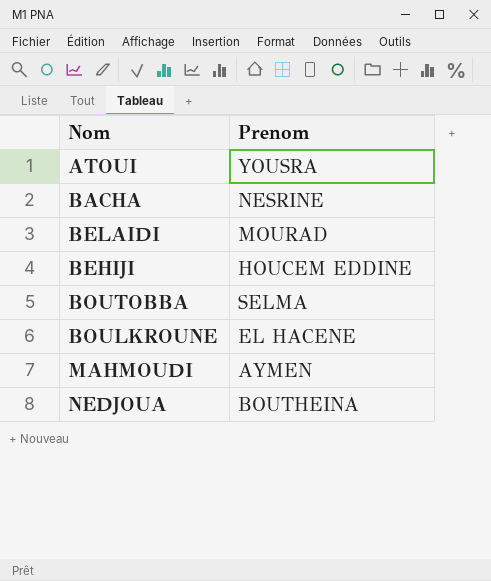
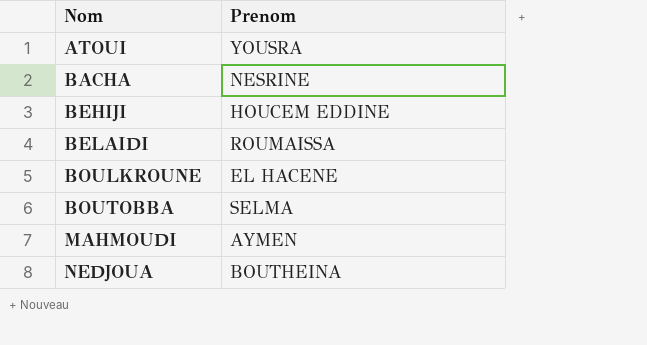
row order: none -> Nom ascending
BELAIDI | Prenom: MOURAD -> ROUMAISSA

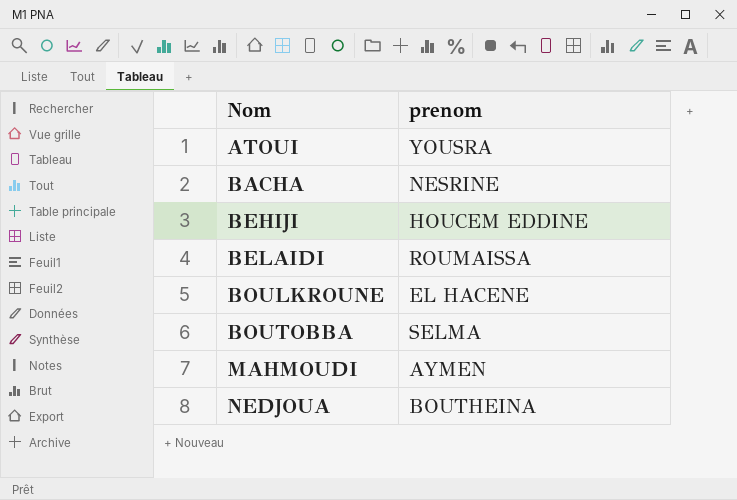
column name: Prenom -> prenom

